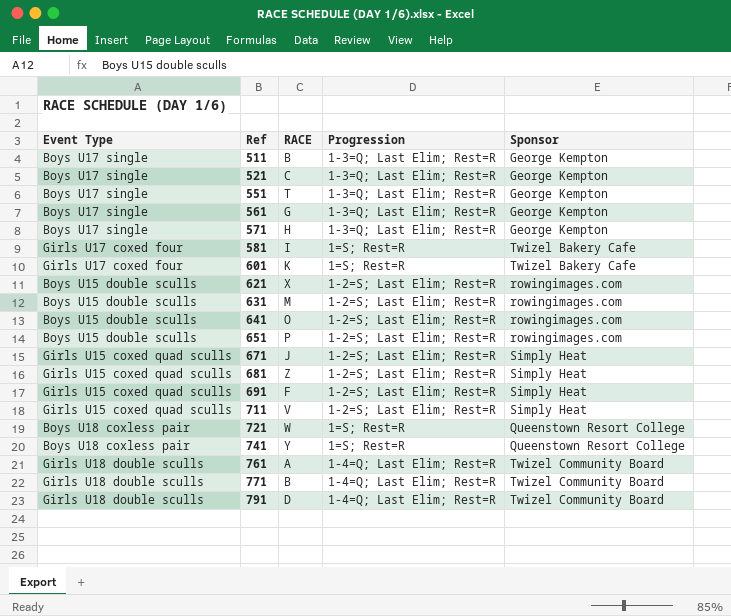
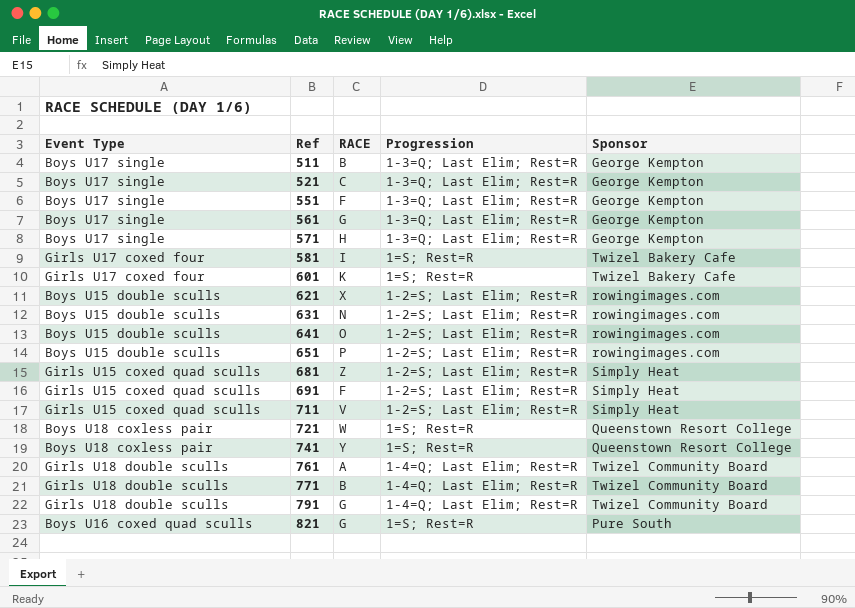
row 671: Girls U15 coxed quad sculls | J | 1-2=S; Last Elim; Rest=R | Simply Heat -> none
551 | RACE: T -> F
631 | RACE: M -> N
791 | RACE: D -> G
row 821: none -> Boys U16 coxed quad sculls | G | 1=S; Rest=R | Pure South

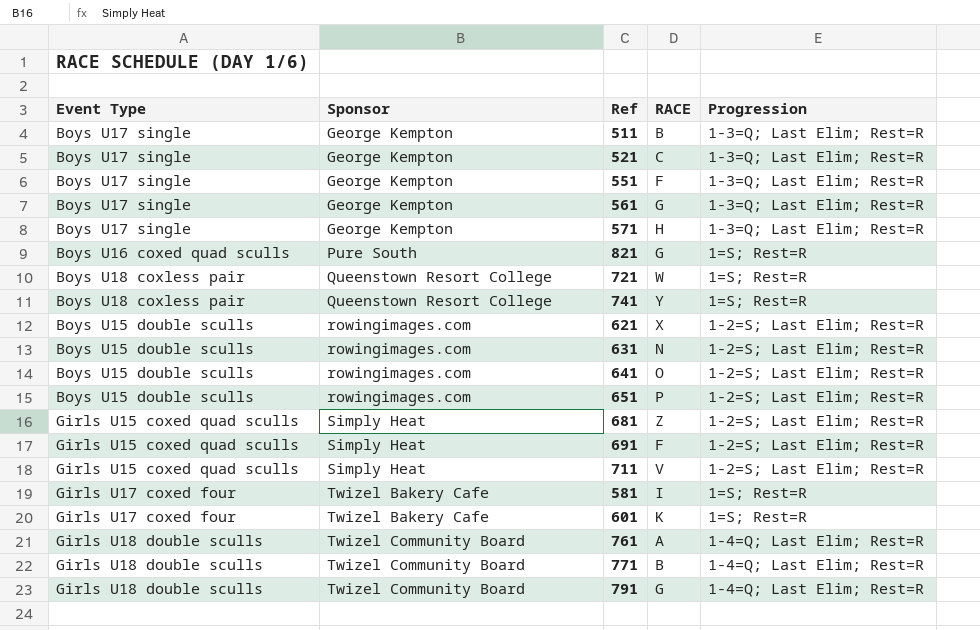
row order: Ref ascending -> Sponsor ascending
column Sponsor | position: 5 -> 2

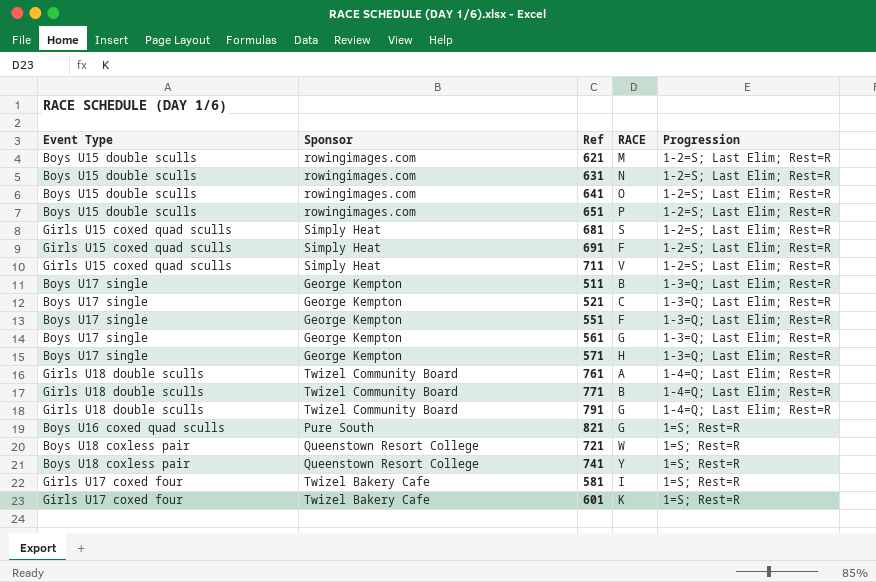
row order: Sponsor ascending -> Progression ascending
621 | RACE: X -> M
681 | RACE: Z -> S

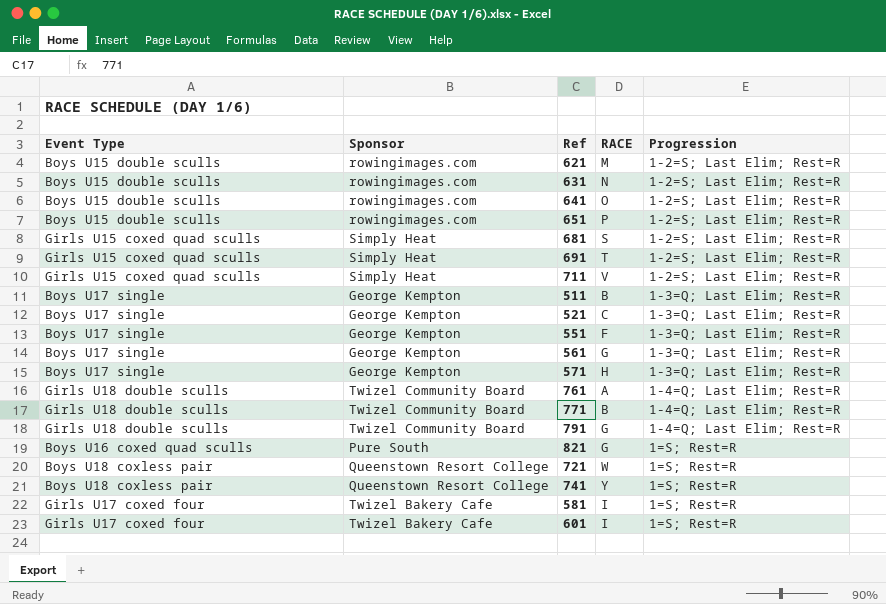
691 | RACE: F -> T
601 | RACE: K -> I

